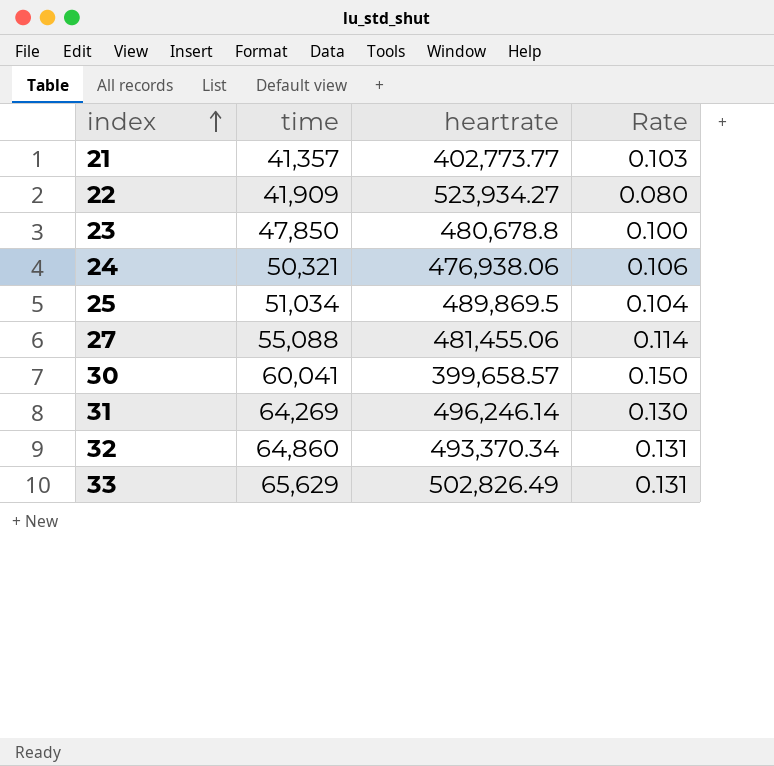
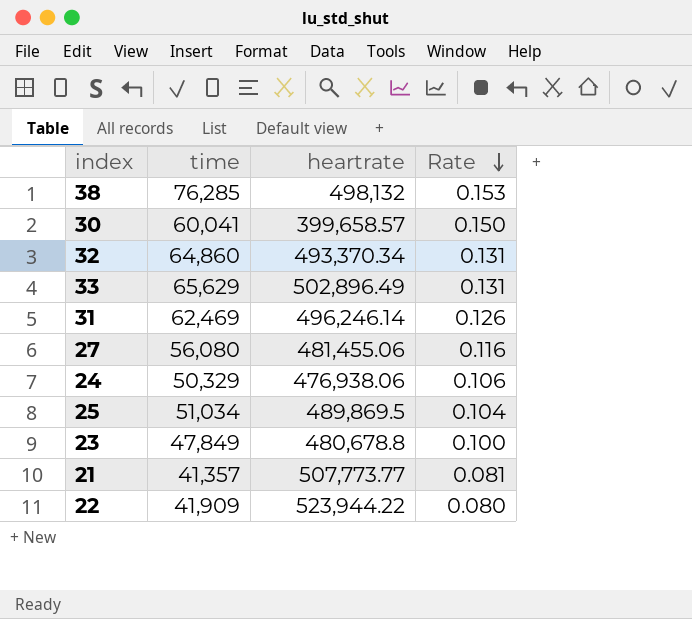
row order: index ascending -> Rate descending
row 38: none -> 76,285 | 498,132 | 0.153
33 | heartrate: 502,826.49 -> 502,896.49
31 | time: 64,269 -> 62,469
31 | Rate: 0.130 -> 0.126
27 | time: 55,088 -> 56,080
27 | Rate: 0.114 -> 0.116
24 | time: 50,321 -> 50,329
23 | time: 47,850 -> 47,849
21 | heartrate: 402,773.77 -> 507,773.77
21 | Rate: 0.103 -> 0.081
22 | heartrate: 523,934.27 -> 523,944.22

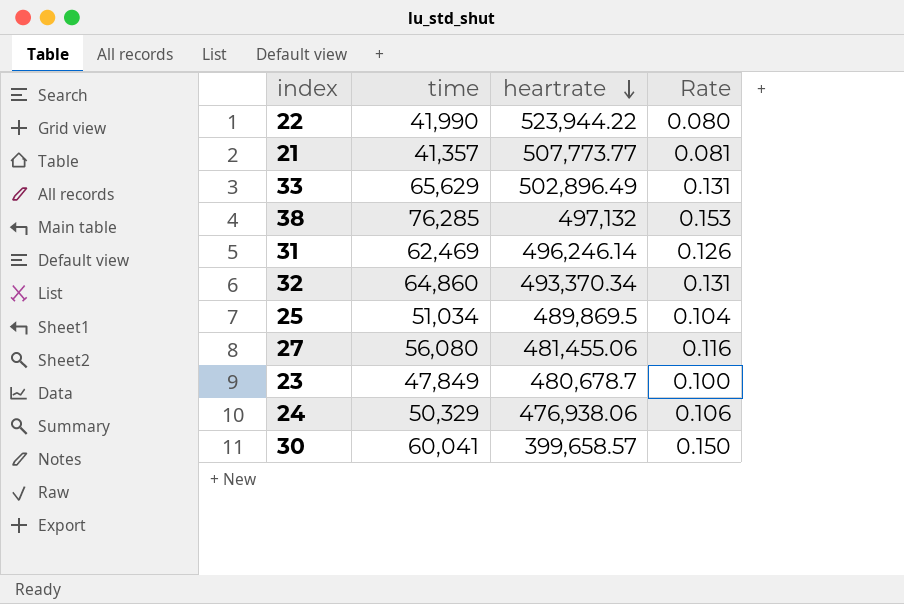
row order: Rate descending -> heartrate descending
22 | time: 41,909 -> 41,990
38 | heartrate: 498,132 -> 497,132
23 | heartrate: 480,678.8 -> 480,678.7

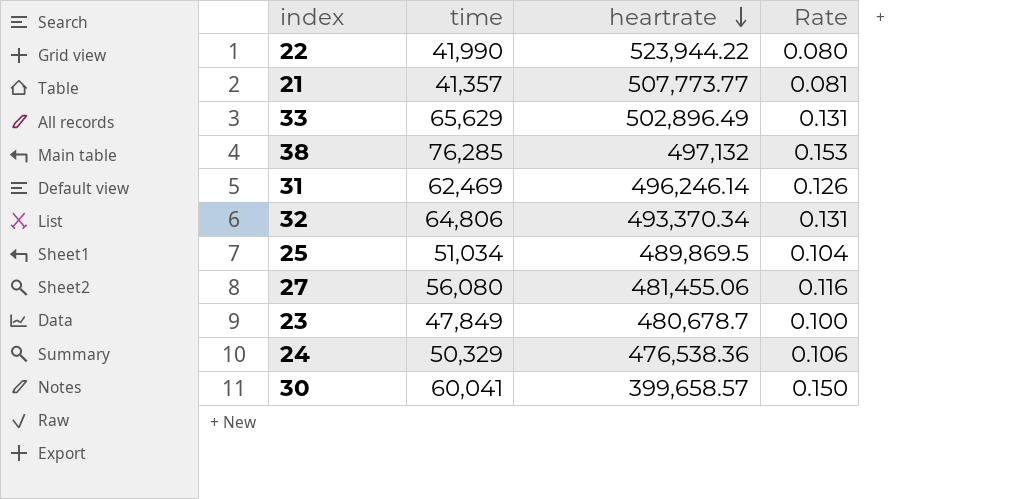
32 | time: 64,860 -> 64,806
24 | heartrate: 476,938.06 -> 476,538.36

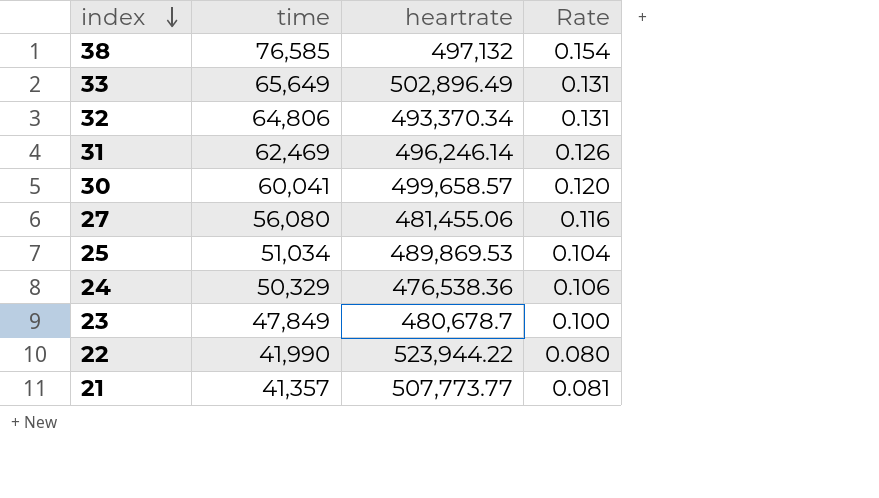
row order: heartrate descending -> index descending
38 | time: 76,285 -> 76,585
38 | Rate: 0.153 -> 0.154
33 | time: 65,629 -> 65,649
30 | heartrate: 399,658.57 -> 499,658.57
30 | Rate: 0.150 -> 0.120
25 | heartrate: 489,869.5 -> 489,869.53

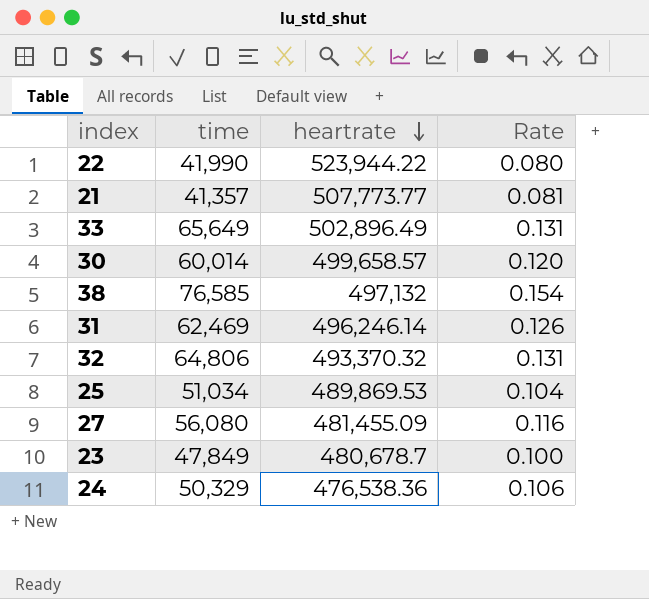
row order: index descending -> heartrate descending
30 | time: 60,041 -> 60,014
32 | heartrate: 493,370.34 -> 493,370.32
27 | heartrate: 481,455.06 -> 481,455.09

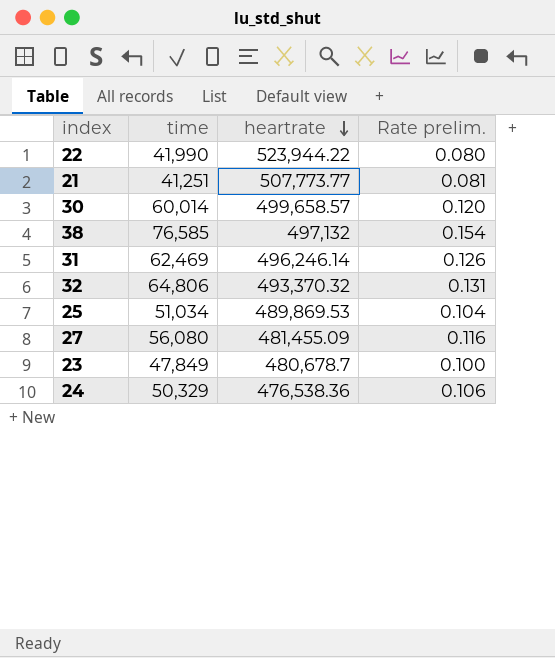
column name: Rate -> Rate prelim.
row 33: 65,649 | 502,896.49 | 0.131 -> none
21 | time: 41,357 -> 41,251

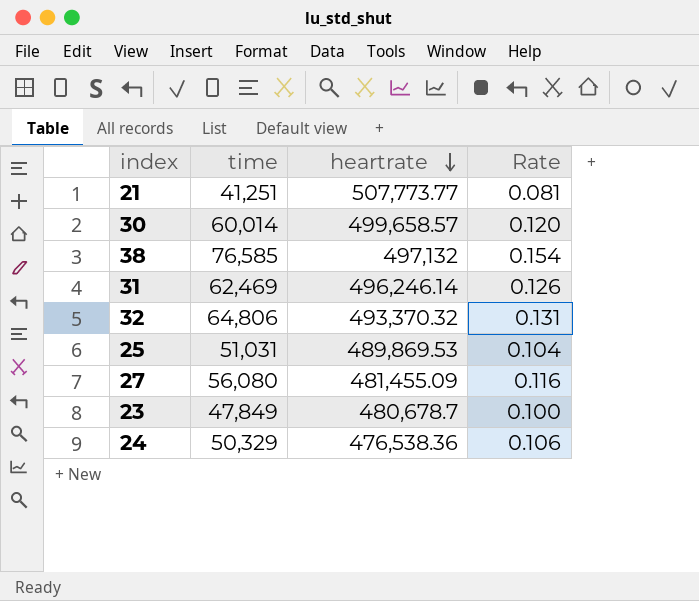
column name: Rate prelim. -> Rate
row 22: 41,990 | 523,944.22 | 0.080 -> none
25 | time: 51,034 -> 51,031

